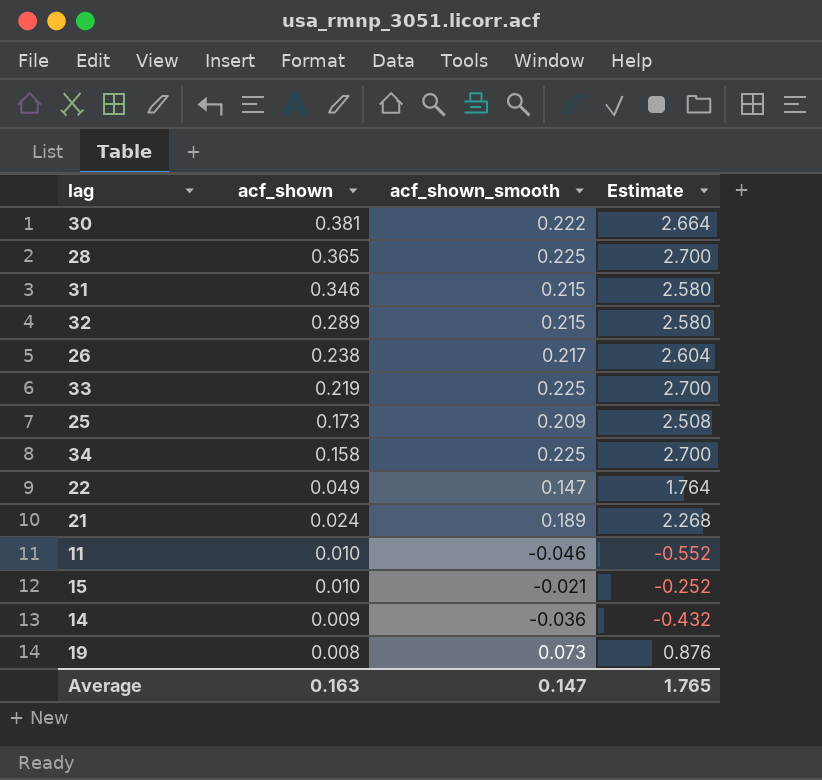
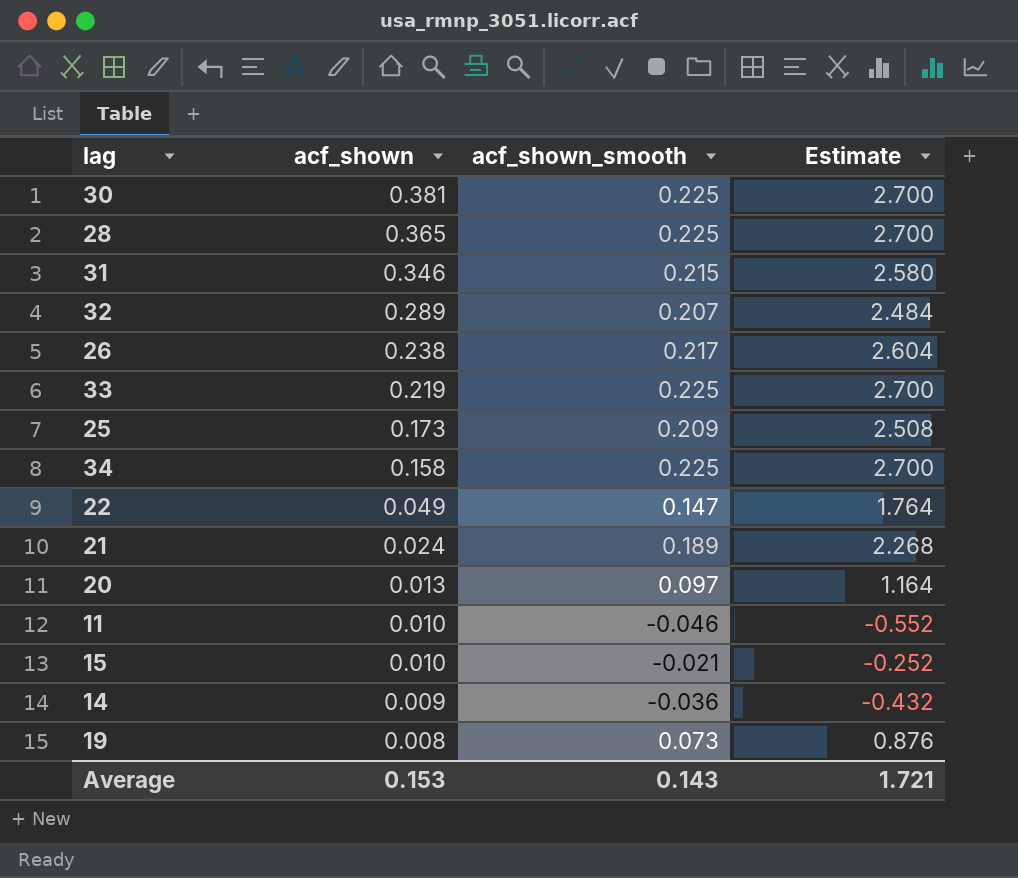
30 | acf_shown_smooth: 0.222 -> 0.225
30 | Estimate: 2.664 -> 2.700
32 | acf_shown_smooth: 0.215 -> 0.207
32 | Estimate: 2.580 -> 2.484
row 20: none -> 0.013 | 0.097 | 1.164
Average | acf_shown: 0.163 -> 0.153
Average | acf_shown_smooth: 0.147 -> 0.143
Average | Estimate: 1.765 -> 1.721

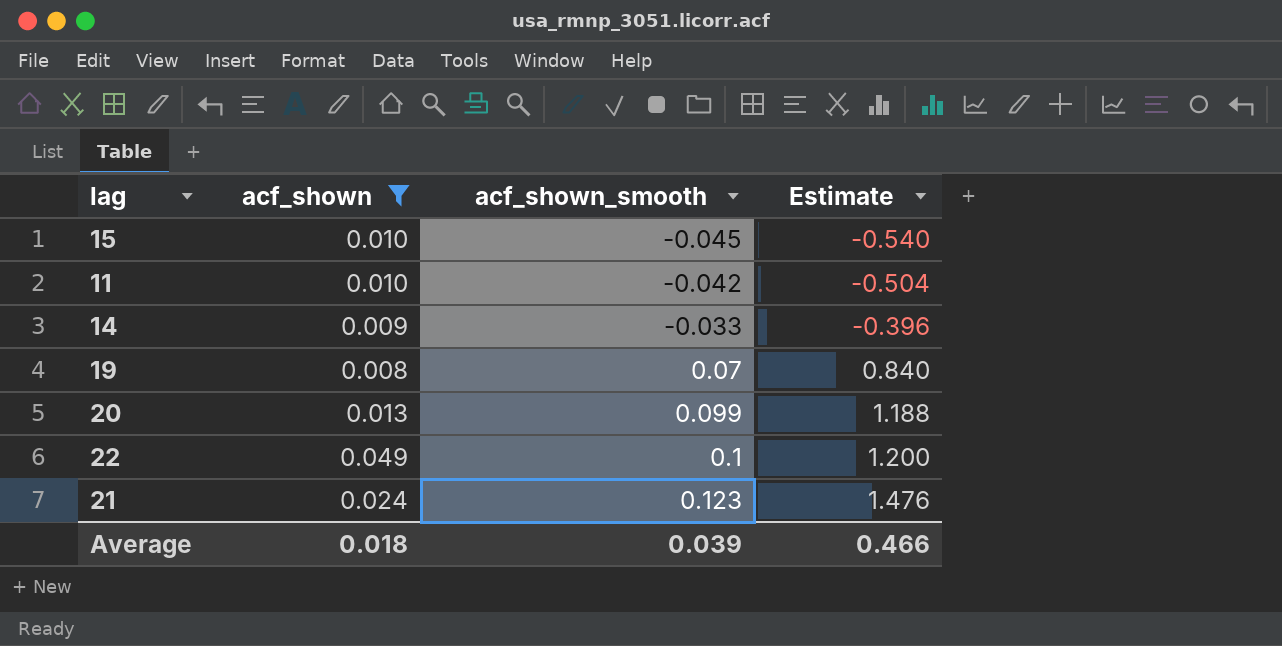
filter: none -> acf_shown <= 0.049
row order: acf_shown descending -> acf_shown_smooth ascending
15 | acf_shown_smooth: -0.021 -> -0.045
15 | Estimate: -0.252 -> -0.540
11 | acf_shown_smooth: -0.046 -> -0.042
11 | Estimate: -0.552 -> -0.504
14 | acf_shown_smooth: -0.036 -> -0.033
14 | Estimate: -0.432 -> -0.396
19 | acf_shown_smooth: 0.073 -> 0.07
19 | Estimate: 0.876 -> 0.840
20 | acf_shown_smooth: 0.097 -> 0.099
20 | Estimate: 1.164 -> 1.188
22 | acf_shown_smooth: 0.147 -> 0.1
22 | Estimate: 1.764 -> 1.200
21 | acf_shown_smooth: 0.189 -> 0.123
21 | Estimate: 2.268 -> 1.476
Average | acf_shown: 0.153 -> 0.018
Average | acf_shown_smooth: 0.143 -> 0.039
Average | Estimate: 1.721 -> 0.466

